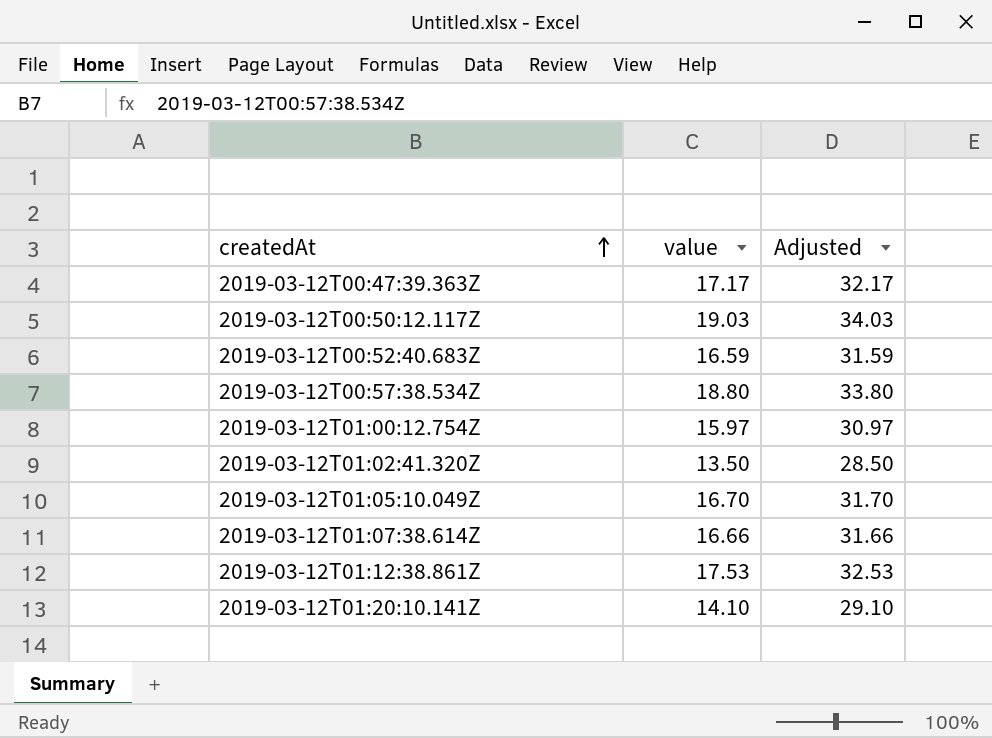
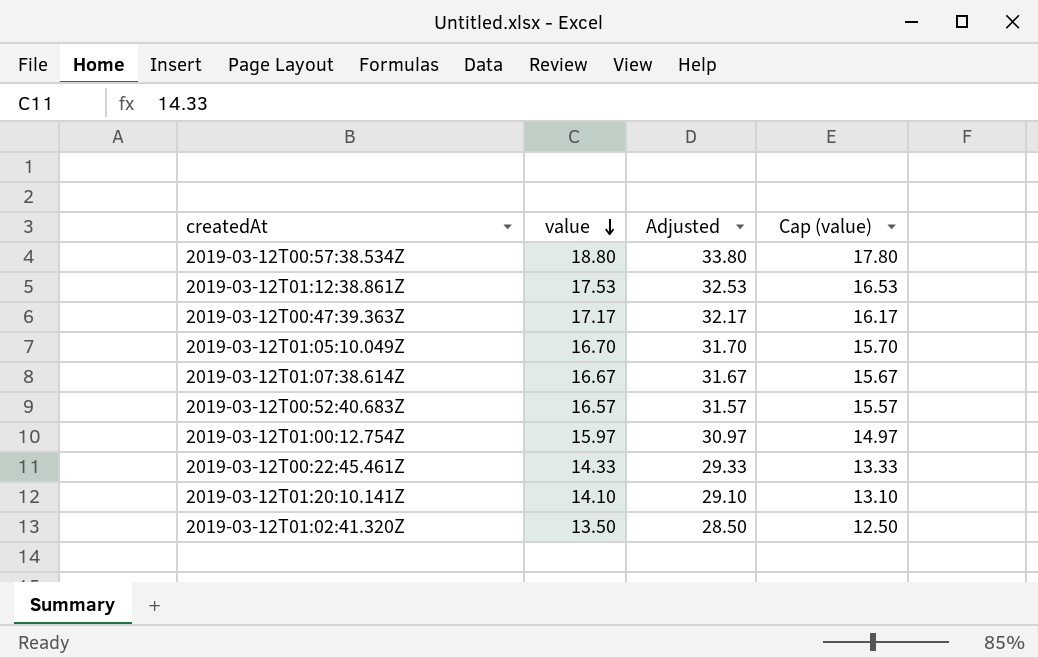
row order: createdAt ascending -> value descending
column Cap (value) | formula: none -> [value] - 1
row 2019-03-12T00:50:12.117Z: 19.03 | 34.03 -> none
2019-03-12T01:07:38.614Z | value: 16.66 -> 16.67
2019-03-12T01:07:38.614Z | Adjusted: 31.66 -> 31.67
2019-03-12T00:52:40.683Z | value: 16.59 -> 16.57
2019-03-12T00:52:40.683Z | Adjusted: 31.59 -> 31.57
row 2019-03-12T00:22:45.461Z: none -> 14.33 | 29.33 | 13.33

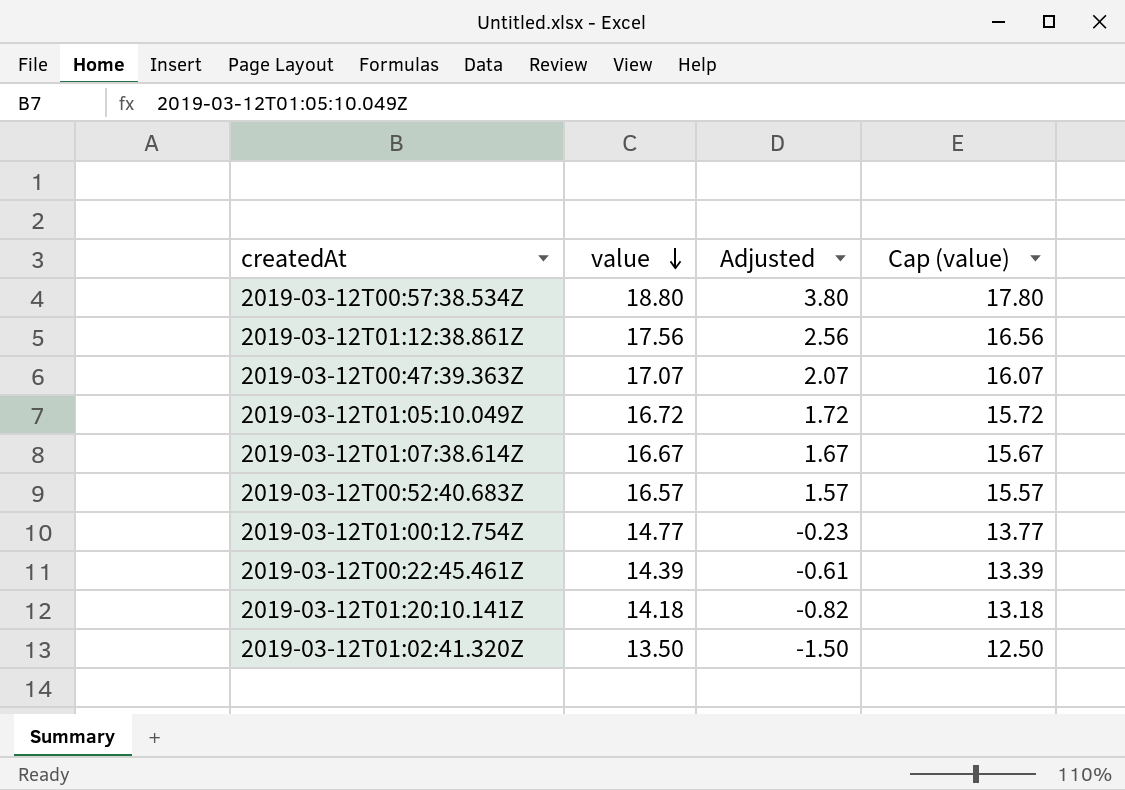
column Adjusted | formula: [value] + 15 -> [value] - 15
2019-03-12T01:12:38.861Z | value: 17.53 -> 17.56
2019-03-12T01:12:38.861Z | Cap (value): 16.53 -> 16.56
2019-03-12T00:47:39.363Z | value: 17.17 -> 17.07
2019-03-12T00:47:39.363Z | Cap (value): 16.17 -> 16.07
2019-03-12T01:05:10.049Z | value: 16.70 -> 16.72
2019-03-12T01:05:10.049Z | Cap (value): 15.70 -> 15.72
2019-03-12T01:00:12.754Z | value: 15.97 -> 14.77
2019-03-12T01:00:12.754Z | Cap (value): 14.97 -> 13.77
2019-03-12T00:22:45.461Z | value: 14.33 -> 14.39
2019-03-12T00:22:45.461Z | Cap (value): 13.33 -> 13.39
2019-03-12T01:20:10.141Z | value: 14.10 -> 14.18
2019-03-12T01:20:10.141Z | Cap (value): 13.10 -> 13.18

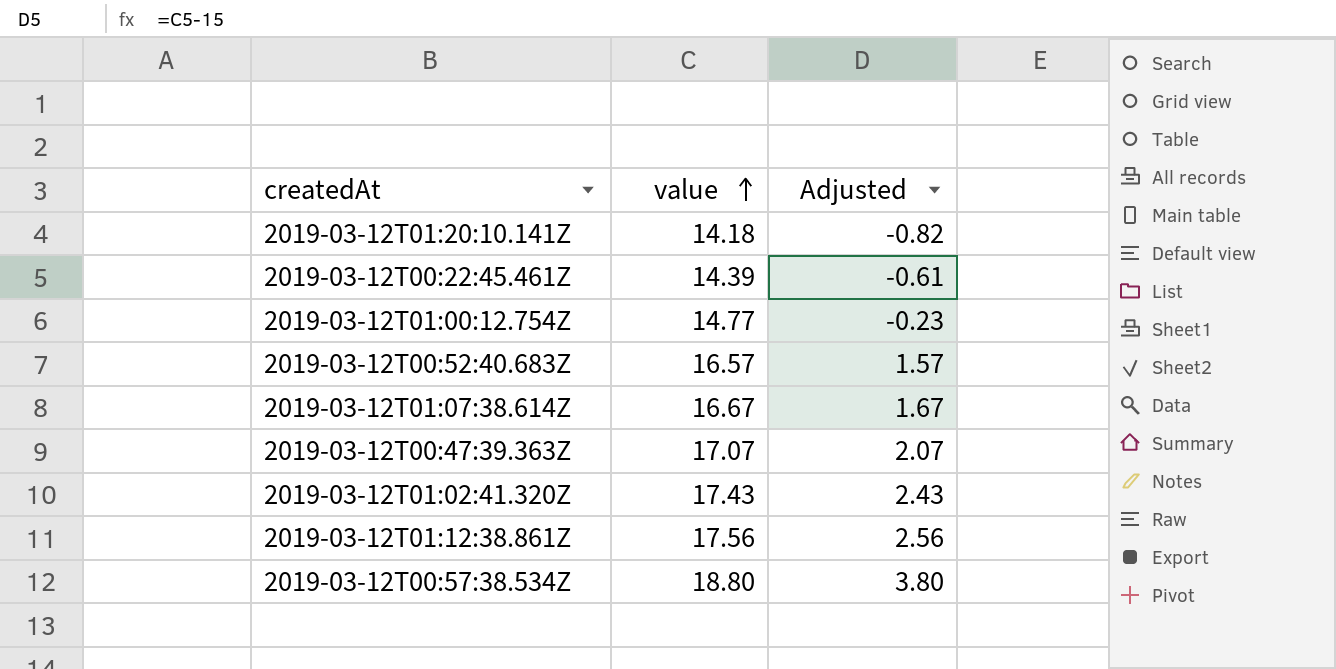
row order: value descending -> value ascending
column Cap (value) | formula: [value] - 1 -> none
row 2019-03-12T01:05:10.049Z: 16.72 | 1.72 | 15.72 -> none
2019-03-12T01:02:41.320Z | value: 13.50 -> 17.43
2019-03-12T01:02:41.320Z | Adjusted: -1.50 -> 2.43

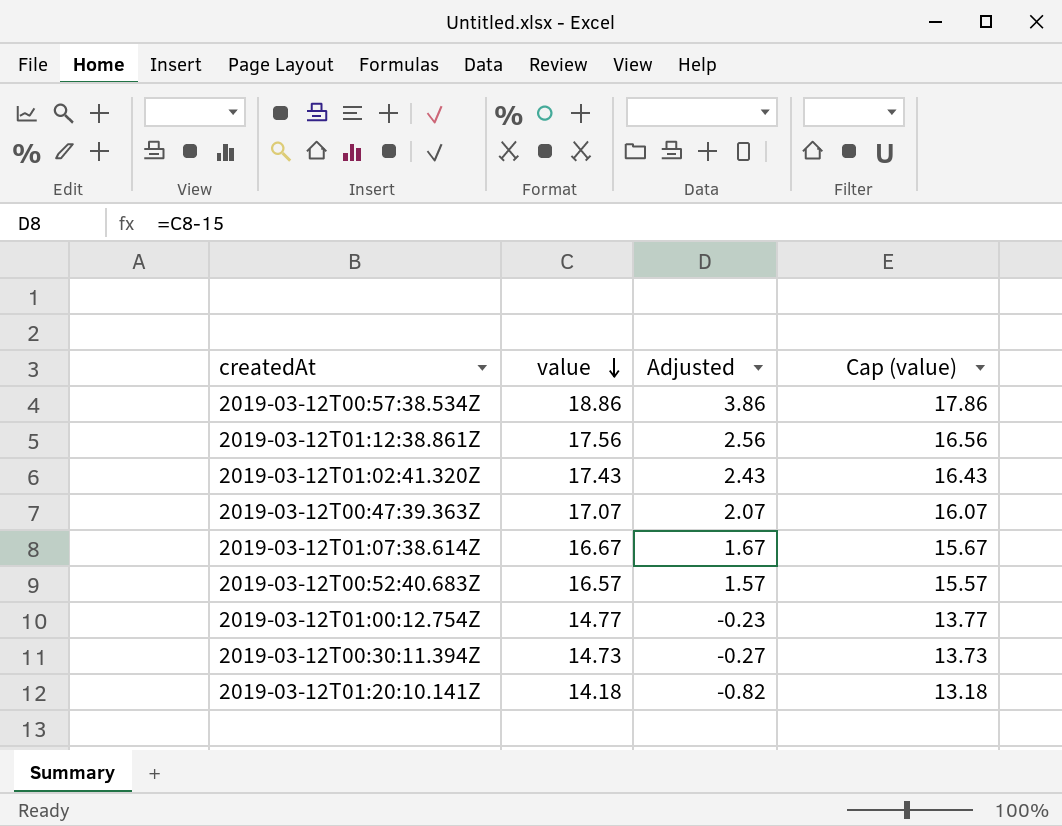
row order: value ascending -> value descending
column Cap (value) | formula: none -> [value] - 1
row 2019-03-12T00:22:45.461Z: 14.39 | -0.61 -> none
2019-03-12T00:57:38.534Z | value: 18.80 -> 18.86
2019-03-12T00:57:38.534Z | Adjusted: 3.80 -> 3.86
row 2019-03-12T00:30:11.394Z: none -> 14.73 | -0.27 | 13.73

